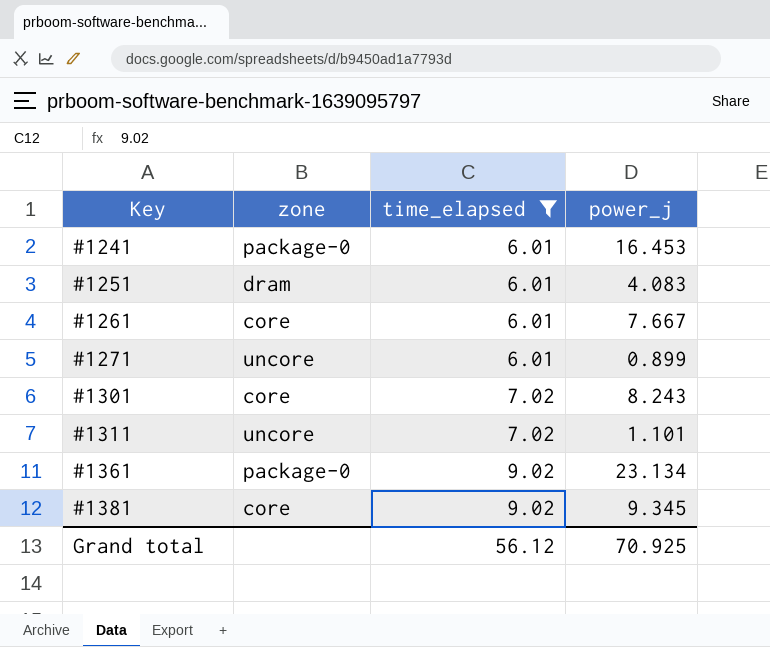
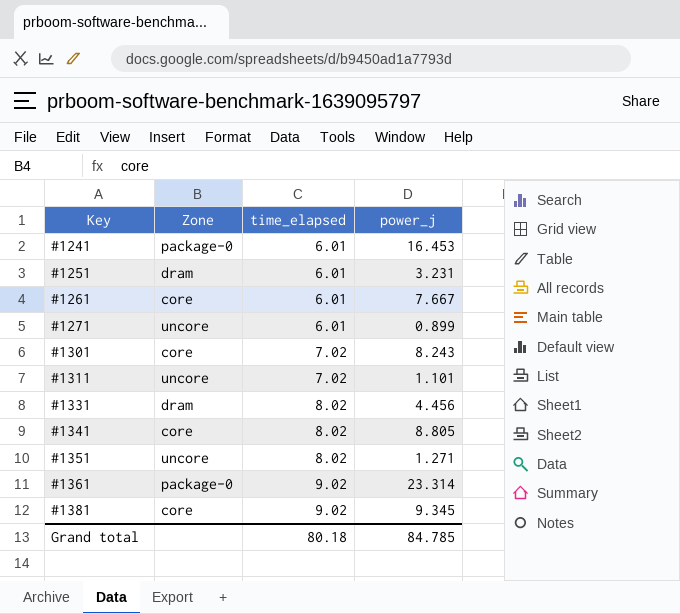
filter: time_elapsed != 8.02 -> none
column name: zone -> Zone
#1251 | power_j: 4.083 -> 3.231
#1361 | power_j: 23.134 -> 23.314
Grand total | time_elapsed: 56.12 -> 80.18
Grand total | power_j: 70.925 -> 84.785

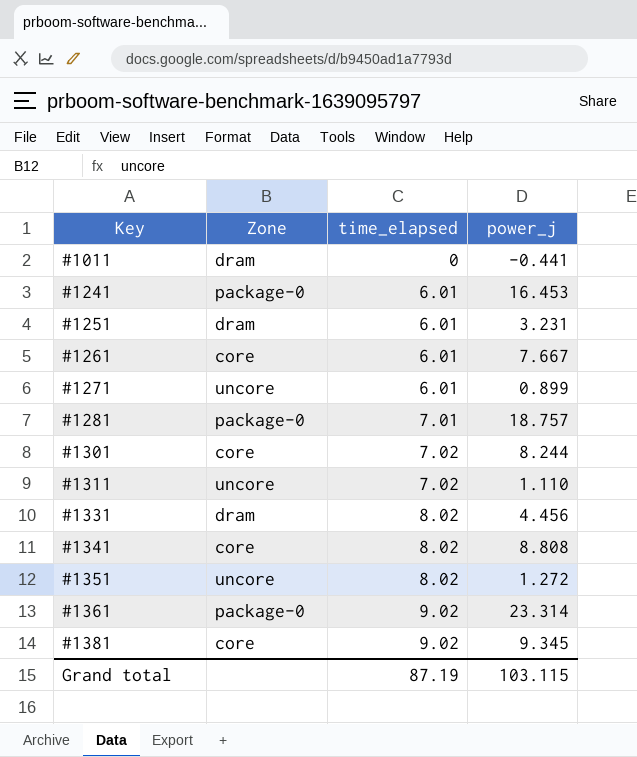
row #1011: none -> dram | 0 | -0.441
row #1281: none -> package-0 | 7.01 | 18.757
#1301 | power_j: 8.243 -> 8.244
#1311 | power_j: 1.101 -> 1.110
#1341 | power_j: 8.805 -> 8.808
#1351 | power_j: 1.271 -> 1.272
Grand total | time_elapsed: 80.18 -> 87.19
Grand total | power_j: 84.785 -> 103.115

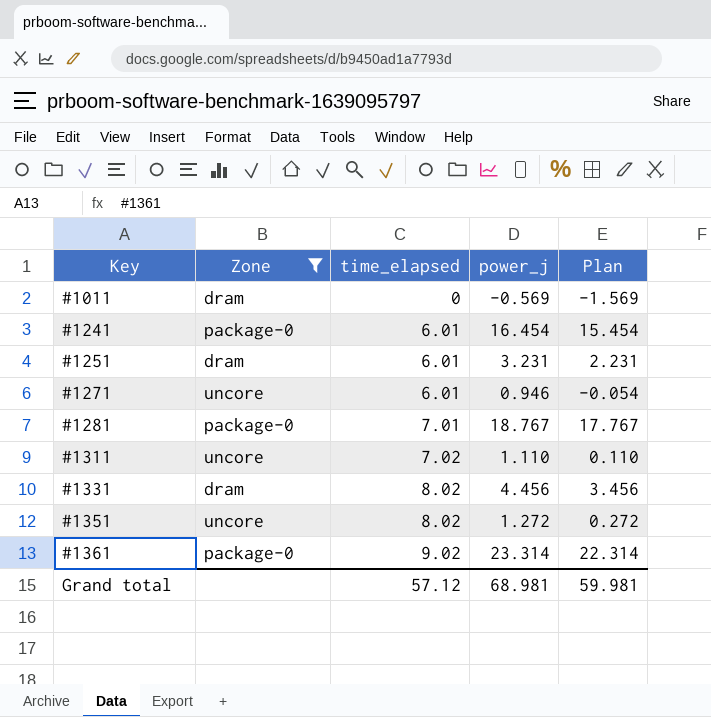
filter: none -> Zone != core
column Plan | formula: none -> [power_j] - 1
#1011 | power_j: -0.441 -> -0.569
#1241 | power_j: 16.453 -> 16.454
#1271 | power_j: 0.899 -> 0.946
#1281 | power_j: 18.757 -> 18.767
Grand total | time_elapsed: 87.19 -> 57.12
Grand total | power_j: 103.115 -> 68.981

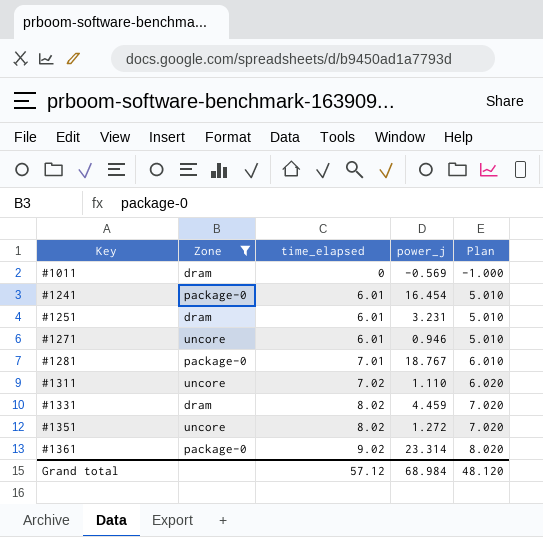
column Plan | formula: [power_j] - 1 -> [time_elapsed] - 1
#1331 | power_j: 4.456 -> 4.459
Grand total | power_j: 68.981 -> 68.984
Grand total | Plan: 59.981 -> 48.120

